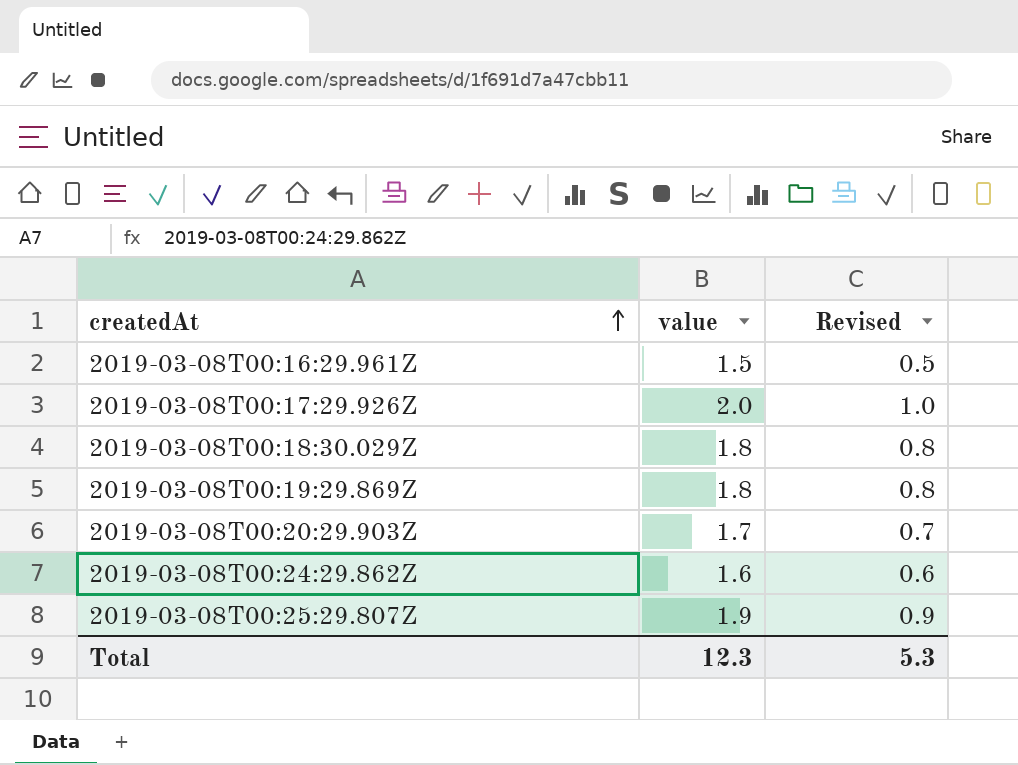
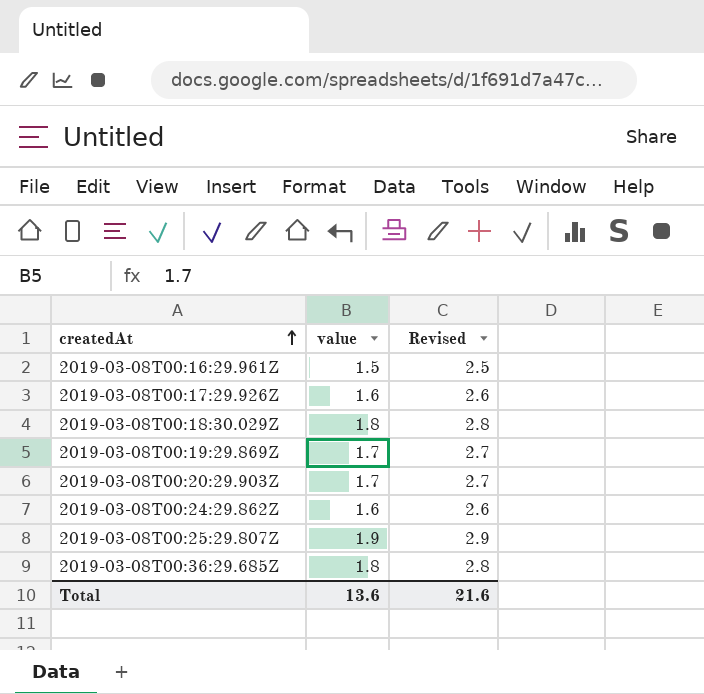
column Revised | formula: [value] - 1 -> [value] + 1
2019-03-08T00:17:29.926Z | value: 2.0 -> 1.6
2019-03-08T00:19:29.869Z | value: 1.8 -> 1.7
row 2019-03-08T00:36:29.685Z: none -> 1.8 | 2.8
Total | value: 12.3 -> 13.6
Total | Revised: 5.3 -> 21.6

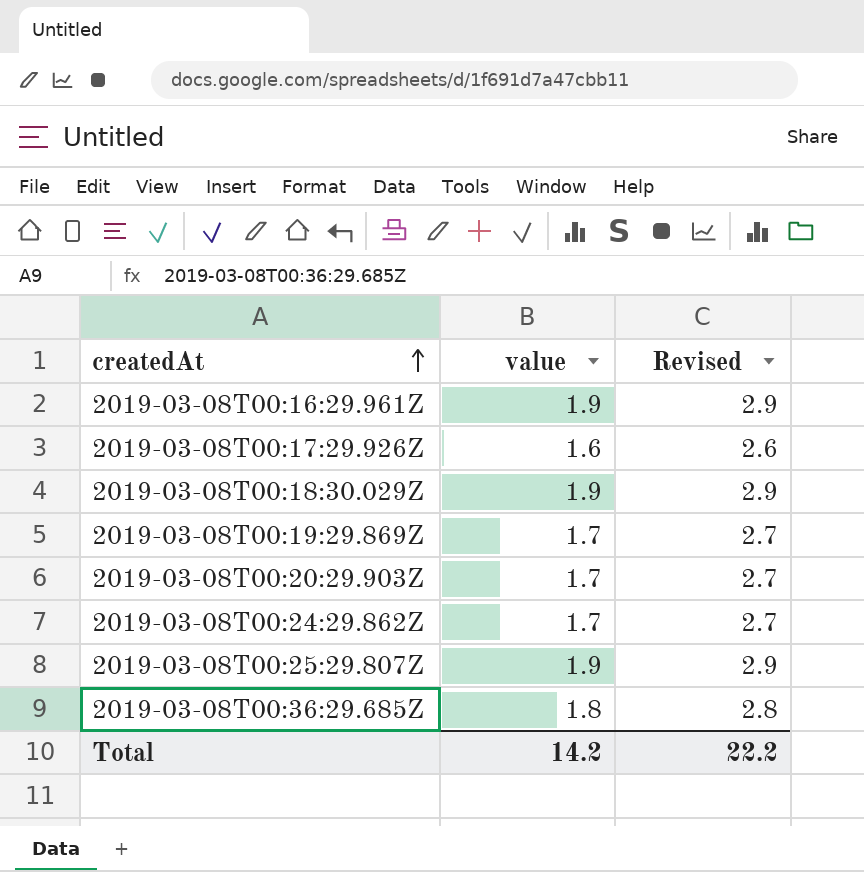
2019-03-08T00:16:29.961Z | value: 1.5 -> 1.9
2019-03-08T00:16:29.961Z | Revised: 2.5 -> 2.9
2019-03-08T00:18:30.029Z | value: 1.8 -> 1.9
2019-03-08T00:18:30.029Z | Revised: 2.8 -> 2.9
2019-03-08T00:24:29.862Z | value: 1.6 -> 1.7
2019-03-08T00:24:29.862Z | Revised: 2.6 -> 2.7
Total | value: 13.6 -> 14.2
Total | Revised: 21.6 -> 22.2

